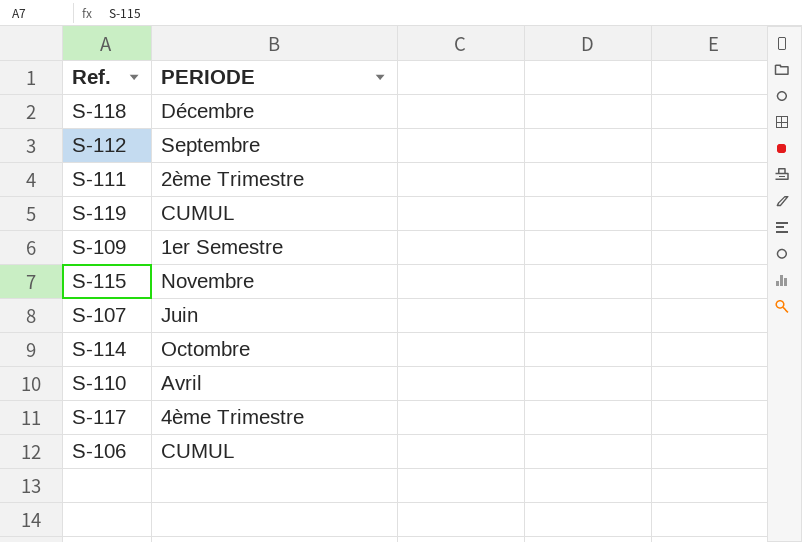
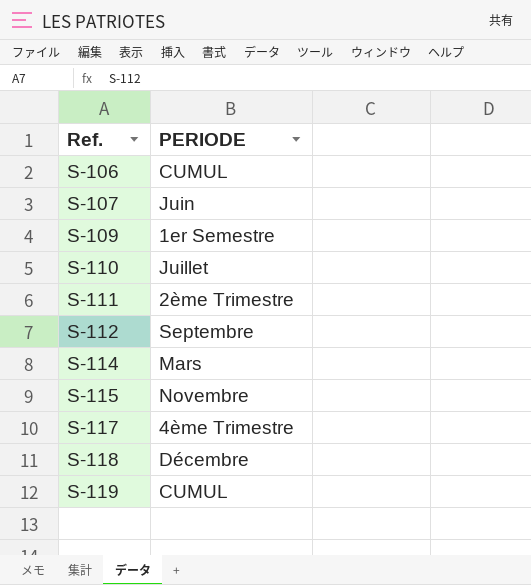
row order: none -> Ref. ascending
S-110 | PERIODE: Avril -> Juillet
S-114 | PERIODE: Octombre -> Mars

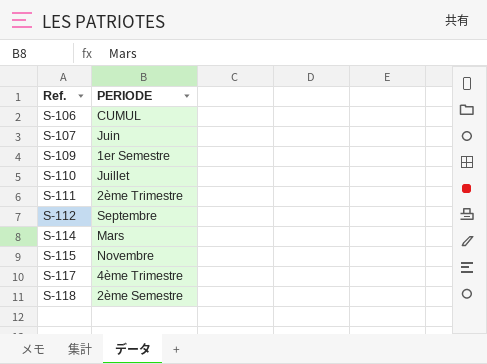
row S-119: CUMUL -> none
S-118 | PERIODE: Décembre -> 2ème Semestre

